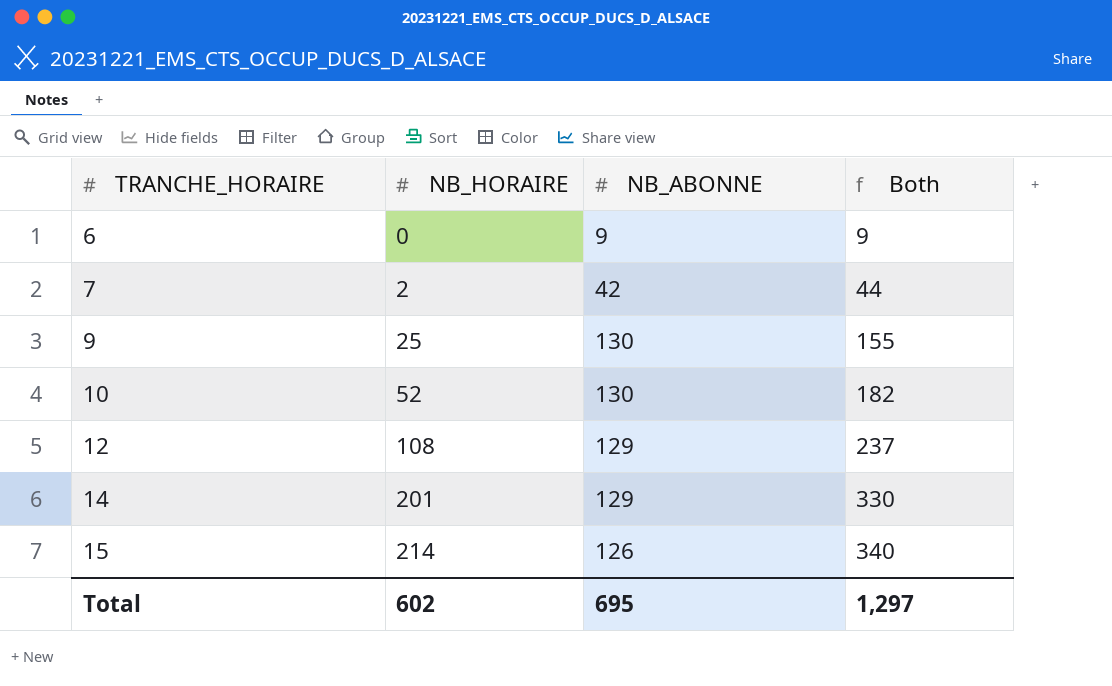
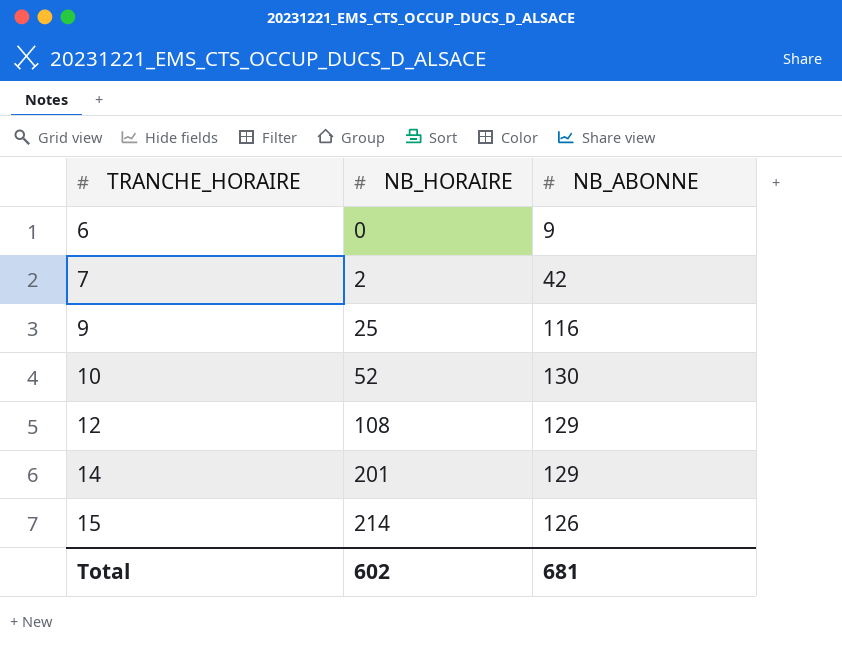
column Both | formula: [NB_HORAIRE] + [NB_ABONNE] -> none
9 | NB_ABONNE: 130 -> 116
Total | NB_ABONNE: 695 -> 681

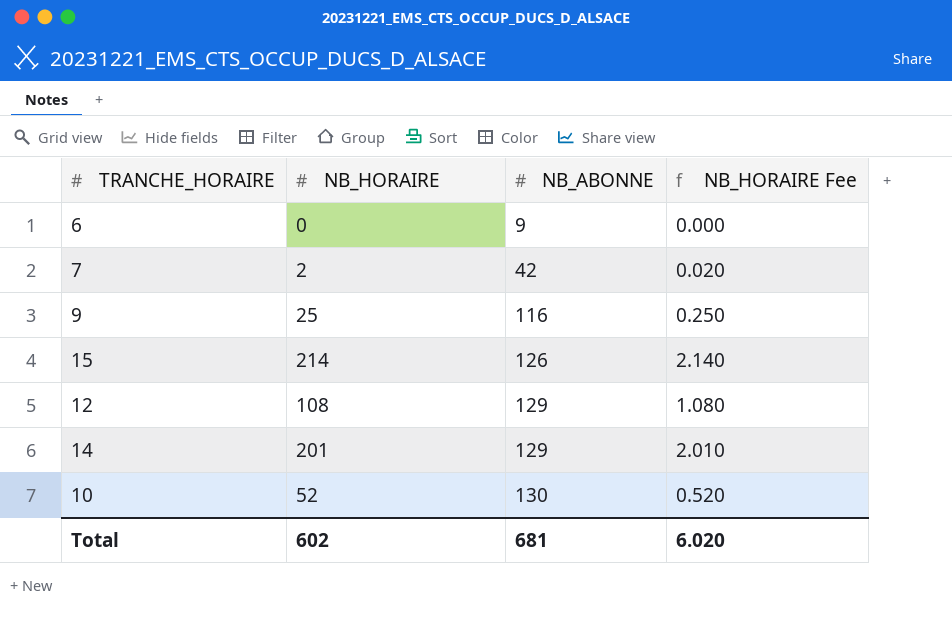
row order: TRANCHE_HORAIRE ascending -> NB_ABONNE ascending
column NB_HORAIRE Fee | formula: none -> [NB_HORAIRE] * 0.01

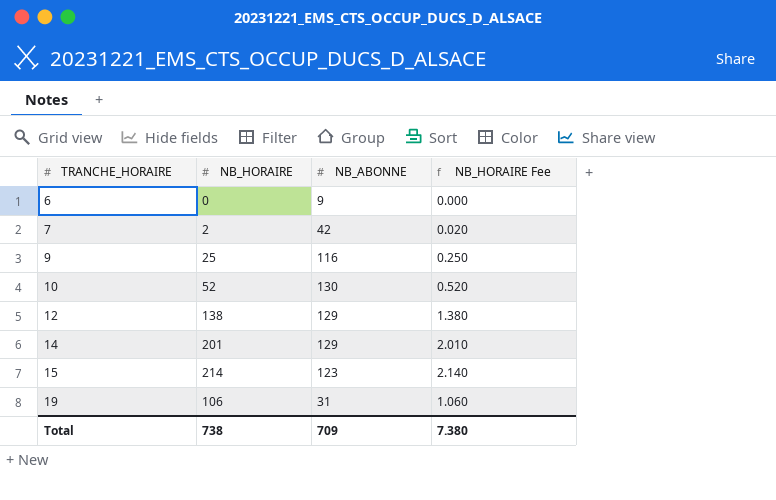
row order: NB_ABONNE ascending -> TRANCHE_HORAIRE ascending
12 | NB_HORAIRE: 108 -> 138
12 | NB_HORAIRE Fee: 1.080 -> 1.380
15 | NB_ABONNE: 126 -> 123
row 19: none -> 106 | 31 | 1.060
Total | NB_HORAIRE: 602 -> 738
Total | NB_ABONNE: 681 -> 709
Total | NB_HORAIRE Fee: 6.020 -> 7.380

